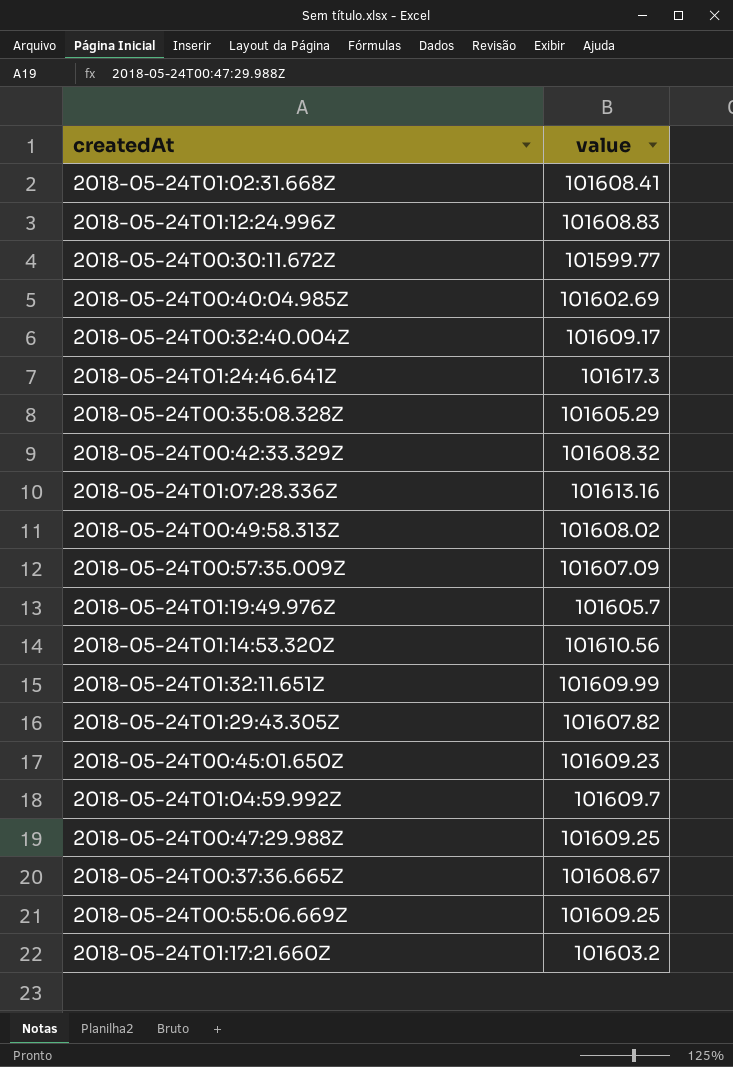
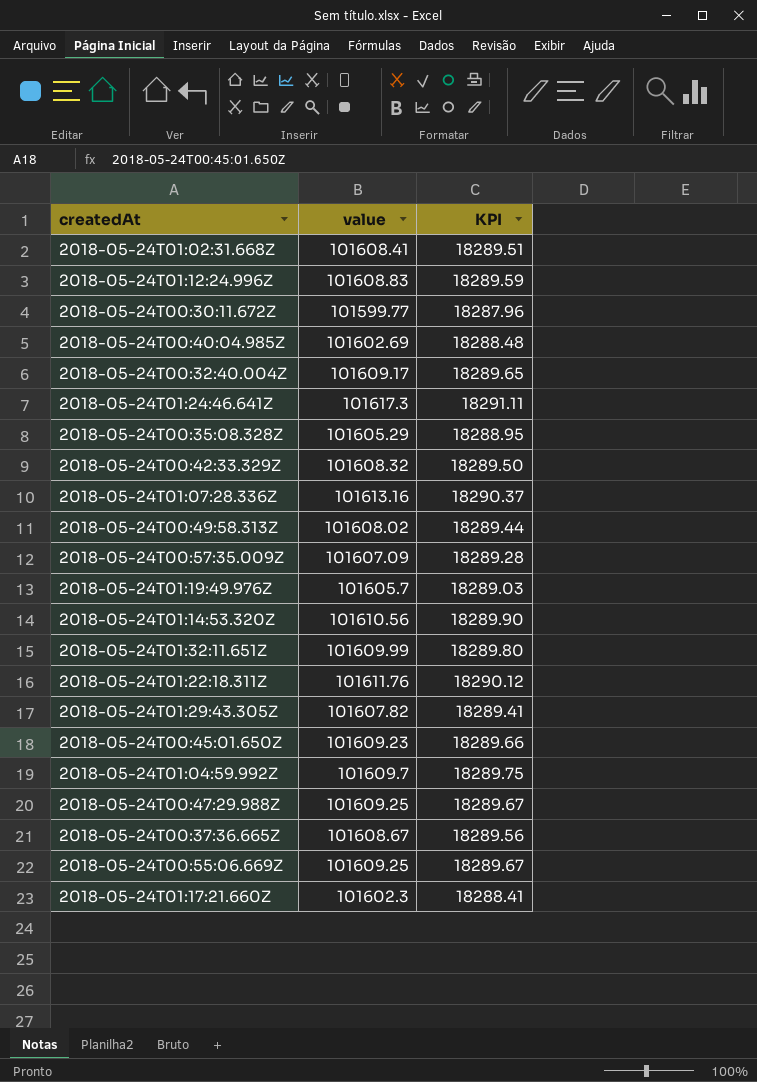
column KPI | formula: none -> [value] * 0.18
row 2018-05-24T01:22:18.311Z: none -> 101611.76 | 18290.12
2018-05-24T01:17:21.660Z | value: 101603.2 -> 101602.3

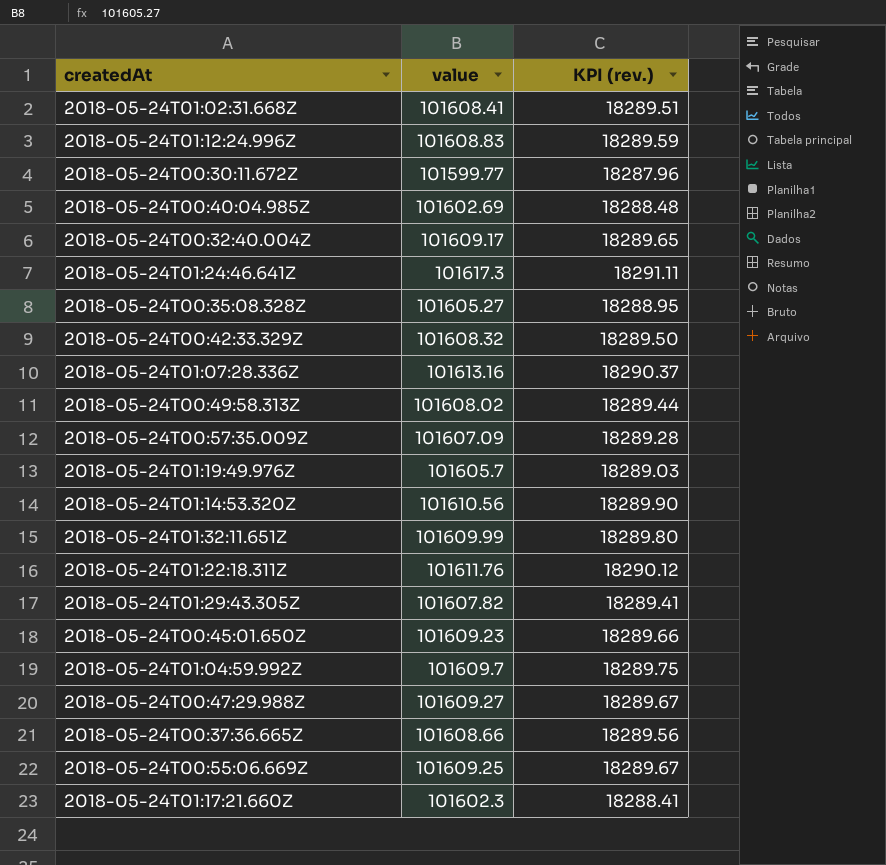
column name: KPI -> KPI (rev.)
2018-05-24T00:35:08.328Z | value: 101605.29 -> 101605.27
2018-05-24T00:47:29.988Z | value: 101609.25 -> 101609.27
2018-05-24T00:37:36.665Z | value: 101608.67 -> 101608.66

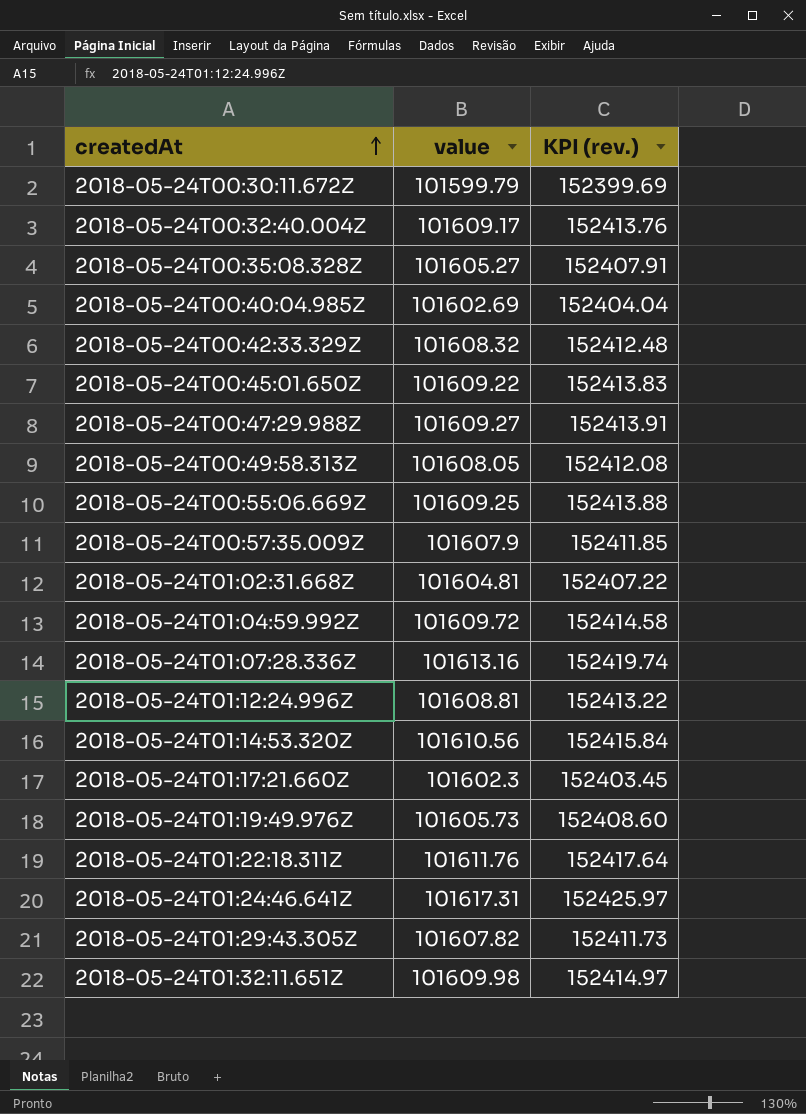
row order: none -> createdAt ascending
column KPI (rev.) | formula: [value] * 0.18 -> [value] * 1.5
row 2018-05-24T00:37:36.665Z: 101608.66 | 18289.56 -> none
2018-05-24T00:30:11.672Z | value: 101599.77 -> 101599.79
2018-05-24T00:45:01.650Z | value: 101609.23 -> 101609.22
2018-05-24T00:49:58.313Z | value: 101608.02 -> 101608.05
2018-05-24T00:57:35.009Z | value: 101607.09 -> 101607.9
2018-05-24T01:02:31.668Z | value: 101608.41 -> 101604.81
2018-05-24T01:04:59.992Z | value: 101609.7 -> 101609.72
2018-05-24T01:12:24.996Z | value: 101608.83 -> 101608.81
2018-05-24T01:19:49.976Z | value: 101605.7 -> 101605.73
2018-05-24T01:24:46.641Z | value: 101617.3 -> 101617.31
2018-05-24T01:32:11.651Z | value: 101609.99 -> 101609.98

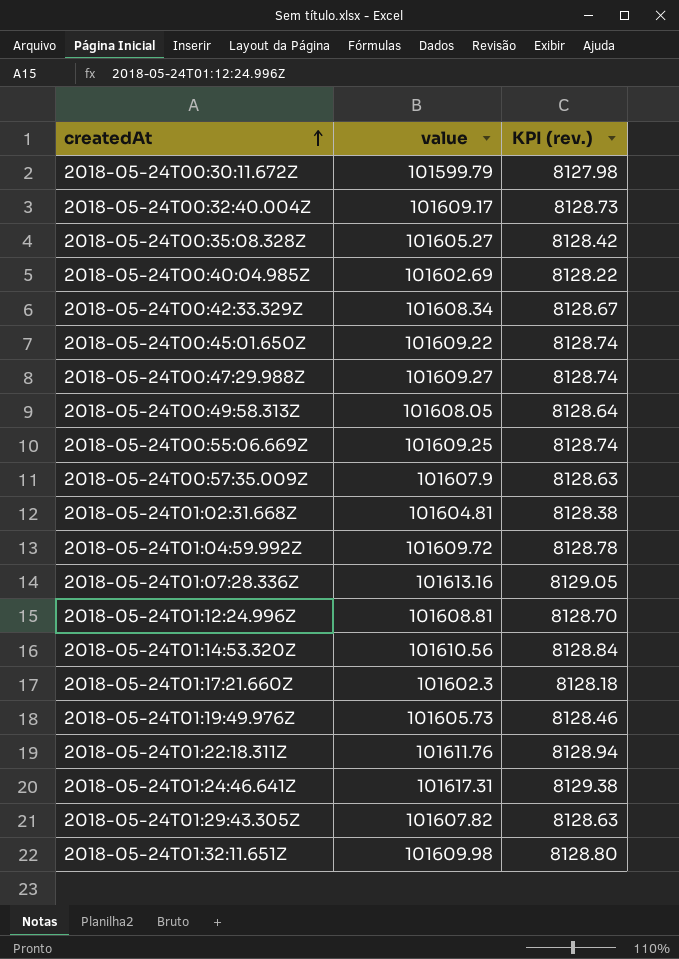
column KPI (rev.) | formula: [value] * 1.5 -> [value] * 0.08
2018-05-24T00:42:33.329Z | value: 101608.32 -> 101608.34

